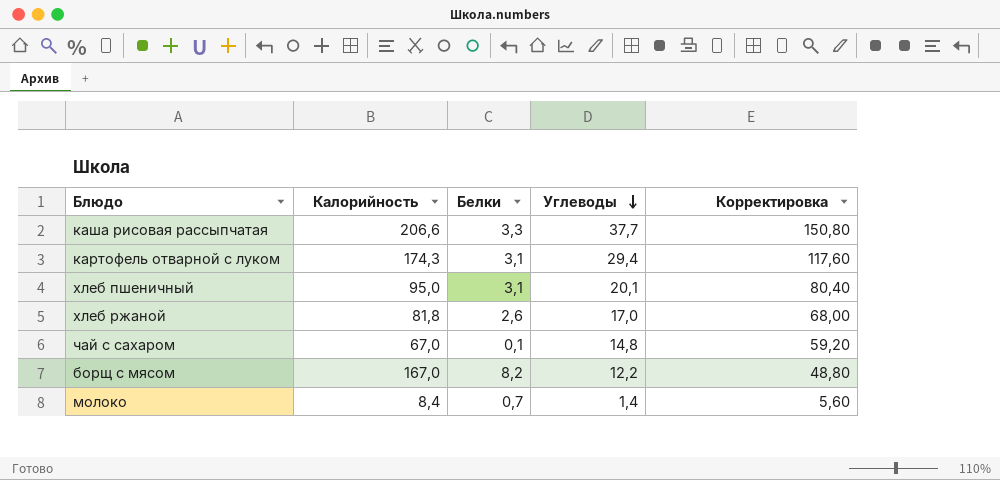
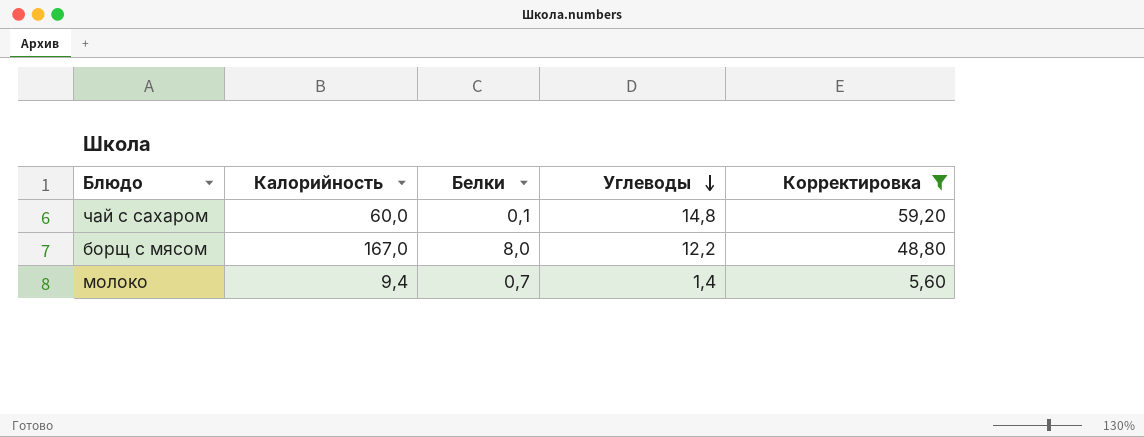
filter: none -> Корректировка <= 59,20
чай с сахаром | Калорийность: 67,0 -> 60,0
борщ с мясом | Белки: 8,2 -> 8,0
молоко | Калорийность: 8,4 -> 9,4

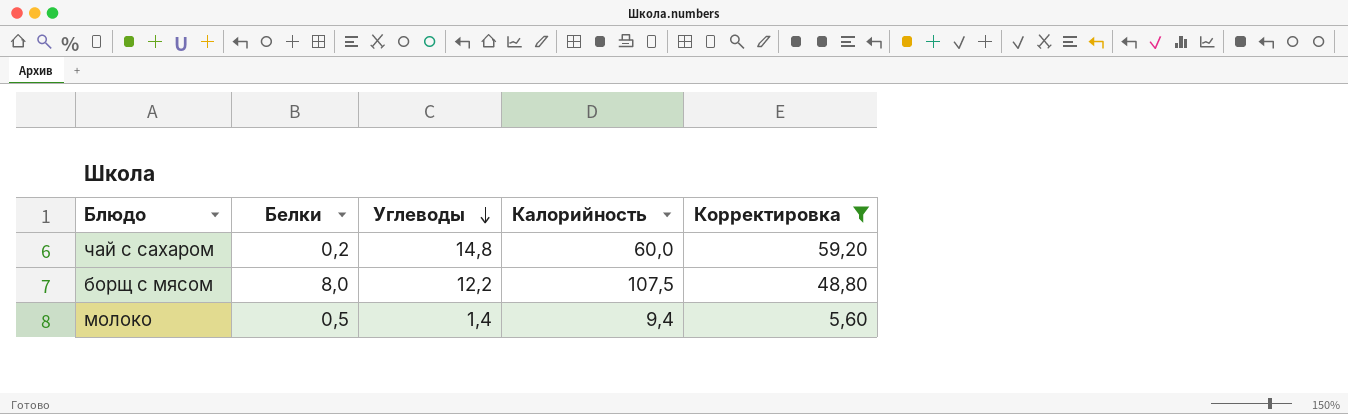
column Калорийность | position: 2 -> 4
чай с сахаром | Белки: 0,1 -> 0,2
борщ с мясом | Калорийность: 167,0 -> 107,5
молоко | Белки: 0,7 -> 0,5

